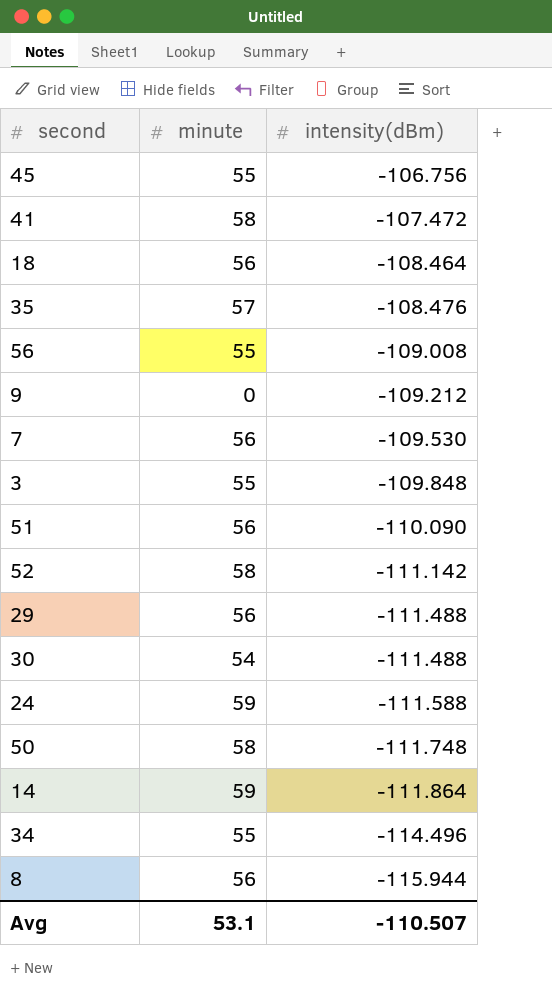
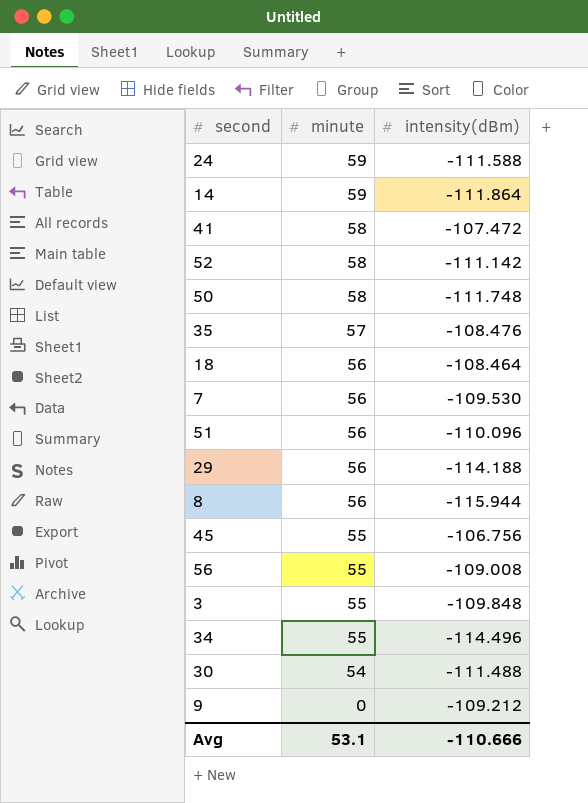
row order: intensity(dBm) descending -> minute descending
51 | intensity(dBm): -110.090 -> -110.096
29 | intensity(dBm): -111.488 -> -114.188
Avg | intensity(dBm): -110.507 -> -110.666

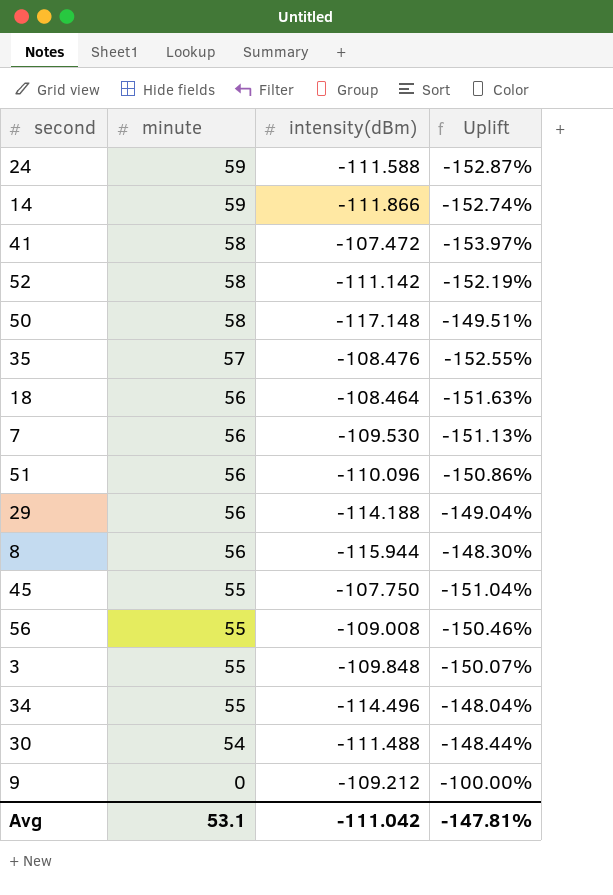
column Uplift | formula: none -> ([minute] - [intensity(dBm)]) / [intensity(dBm)]
14 | intensity(dBm): -111.864 -> -111.866
50 | intensity(dBm): -111.748 -> -117.148
45 | intensity(dBm): -106.756 -> -107.750
Avg | intensity(dBm): -110.666 -> -111.042

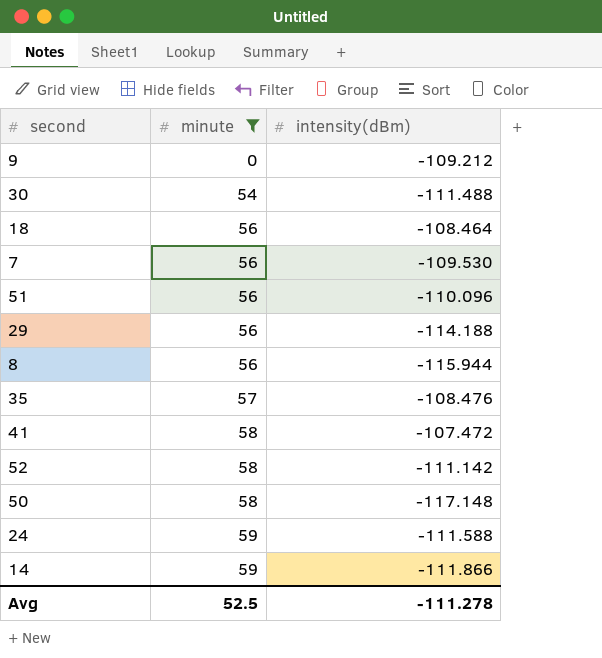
filter: none -> minute != 55
row order: minute descending -> minute ascending
column Uplift | formula: ([minute] - [intensity(dBm)]) / [intensity(dBm)] -> none
Avg | minute: 53.1 -> 52.5
Avg | intensity(dBm): -111.042 -> -111.278

